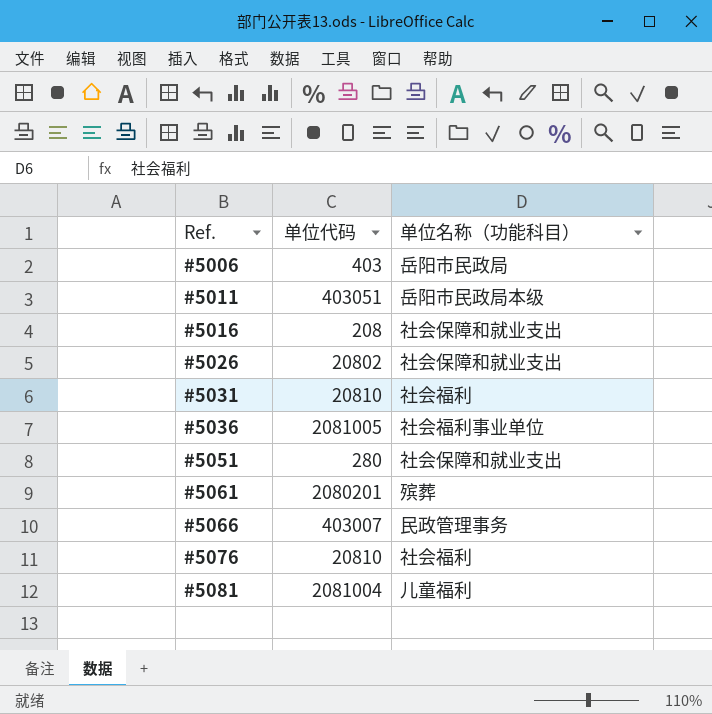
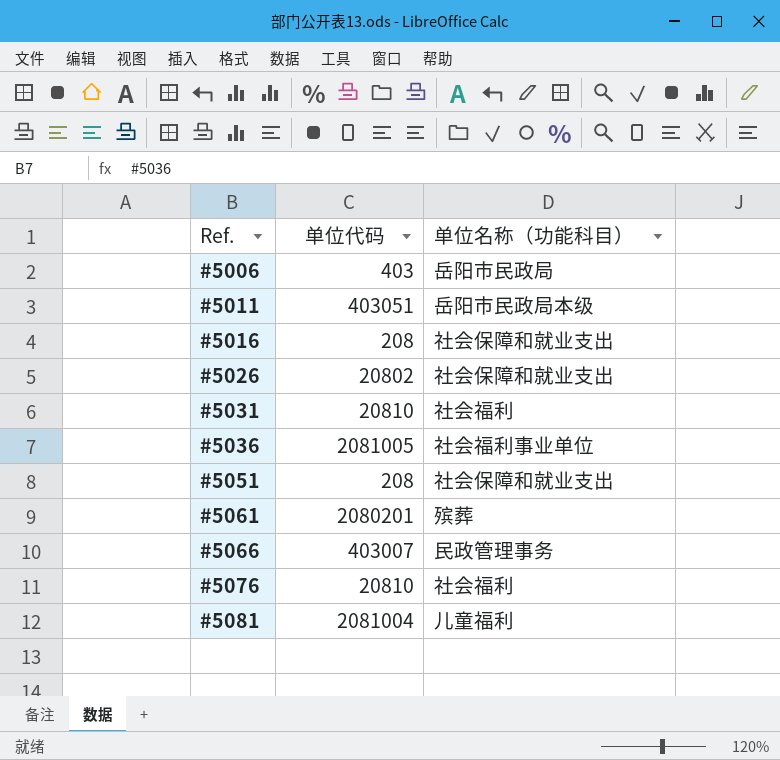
#5051 | 单位代码: 280 -> 208

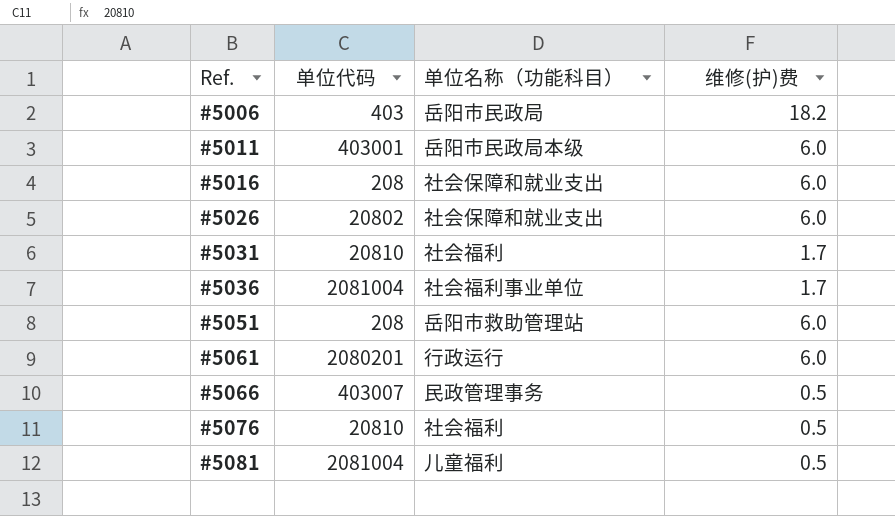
column 维修(护)费 | position: none -> 4
#5011 | 单位代码: 403051 -> 403001
#5036 | 单位代码: 2081005 -> 2081004
#5051 | 单位名称（功能科目）: 社会保障和就业支出 -> 岳阳市救助管理站
#5061 | 单位名称（功能科目）: 殡葬 -> 行政运行

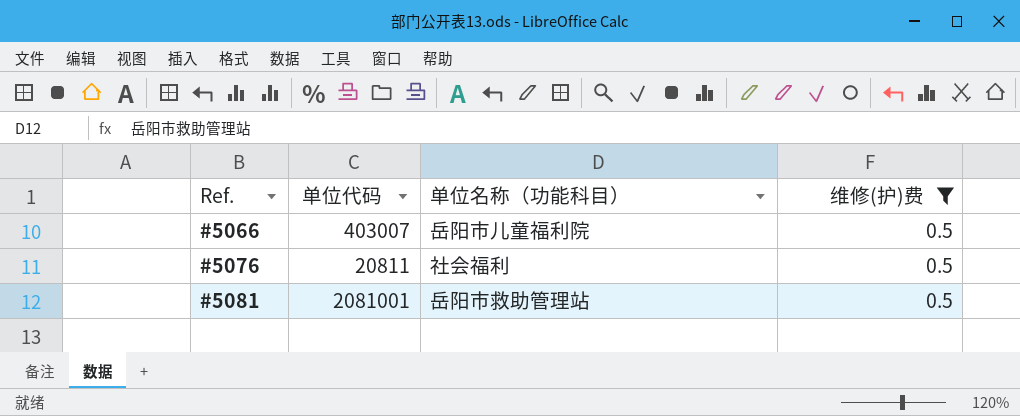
filter: none -> 维修(护)费 = 0.5
#5066 | 单位名称（功能科目）: 民政管理事务 -> 岳阳市儿童福利院
#5076 | 单位代码: 20810 -> 20811
#5081 | 单位代码: 2081004 -> 2081001
#5081 | 单位名称（功能科目）: 儿童福利 -> 岳阳市救助管理站

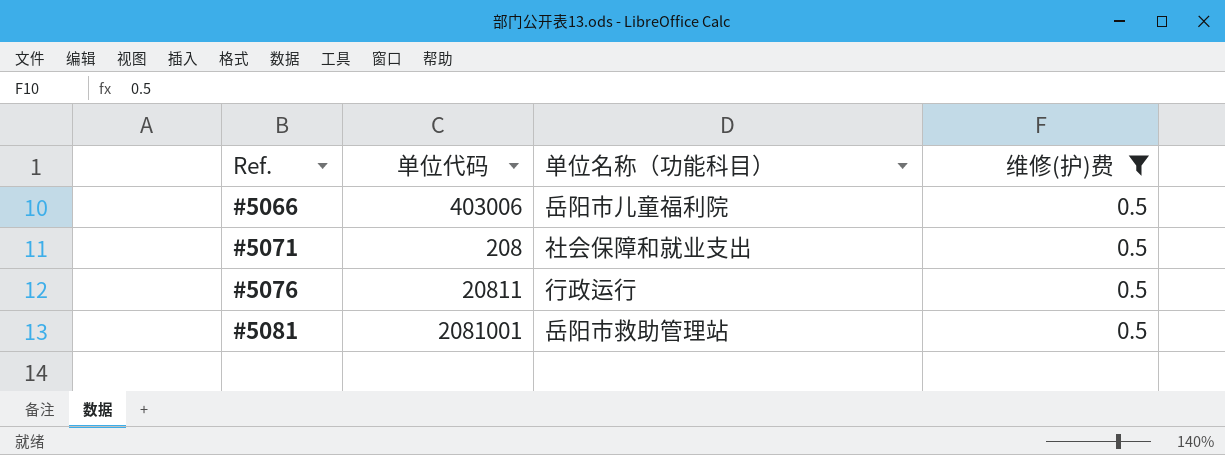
#5066 | 单位代码: 403007 -> 403006
row #5071: none -> 208 | 社会保障和就业支出 | 0.5
#5076 | 单位名称（功能科目）: 社会福利 -> 行政运行

